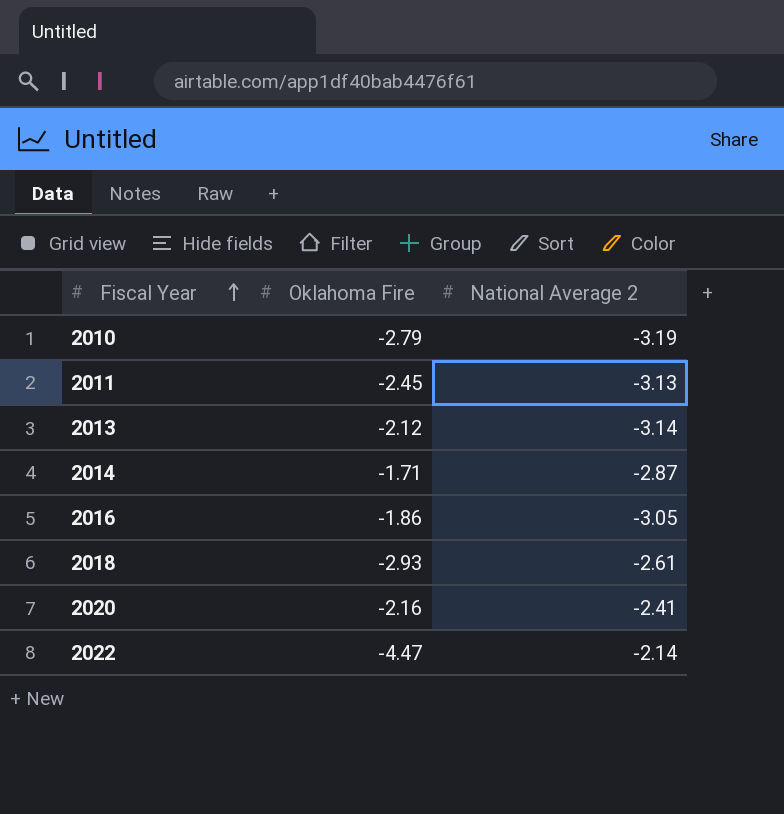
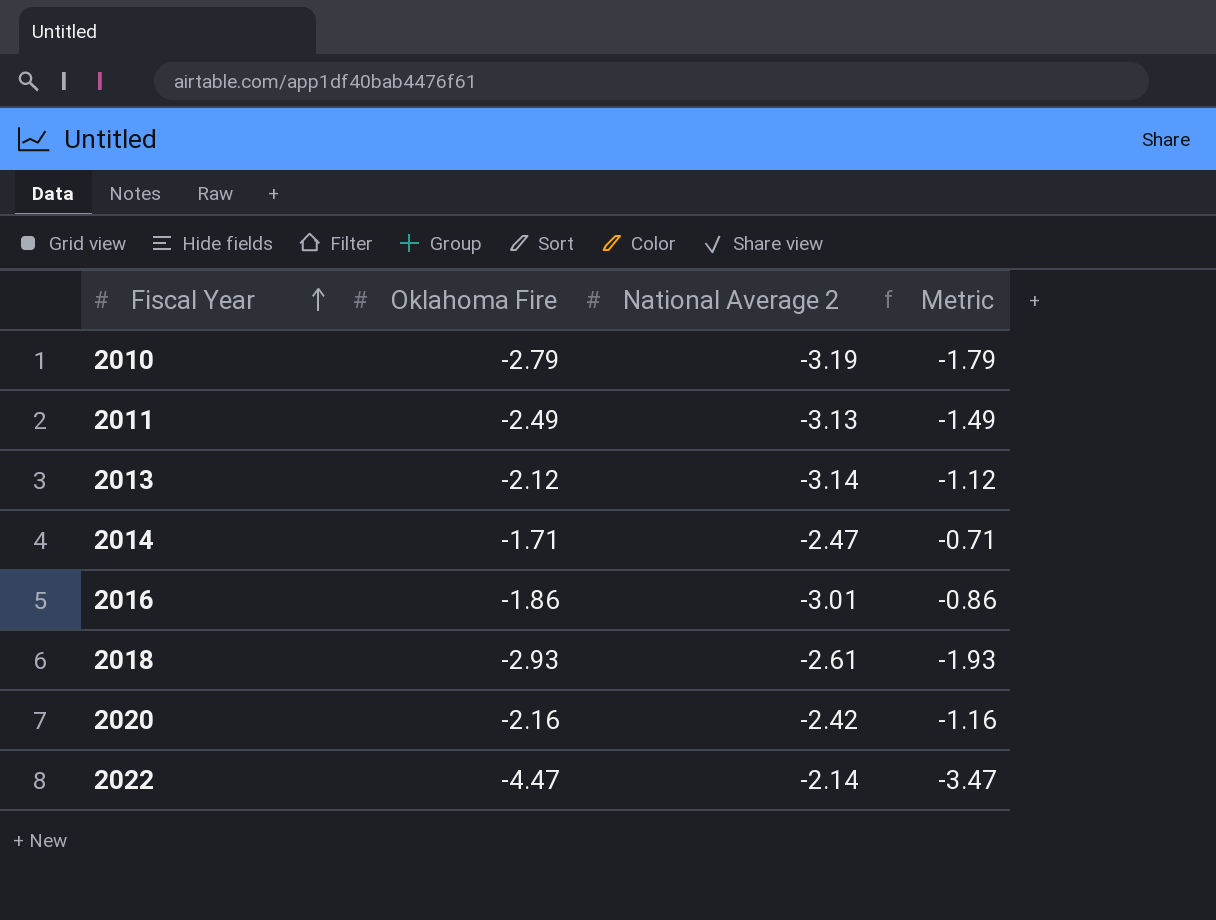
column Metric | formula: none -> [Oklahoma Fire] + 1
2011 | Oklahoma Fire: -2.45 -> -2.49
2014 | National Average 2: -2.87 -> -2.47
2016 | National Average 2: -3.05 -> -3.01
2020 | National Average 2: -2.41 -> -2.42

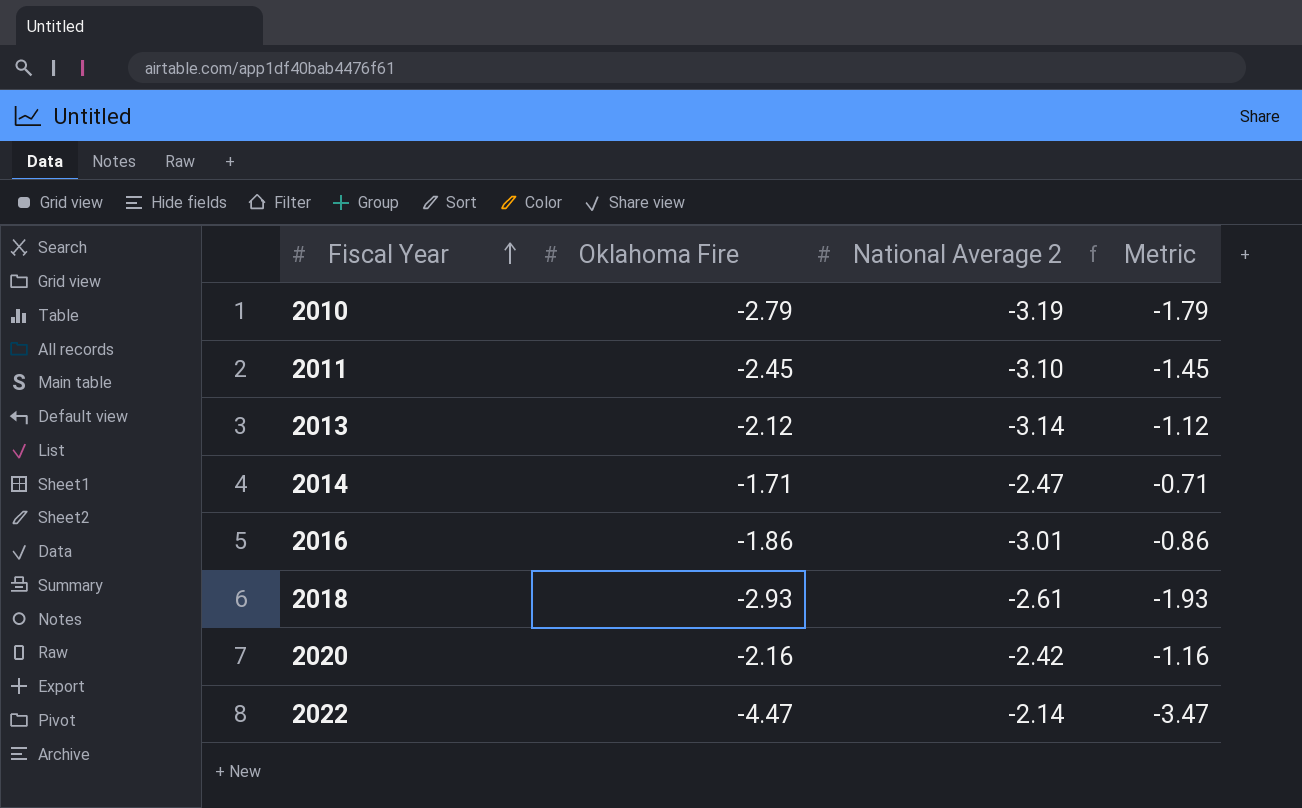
2011 | Oklahoma Fire: -2.49 -> -2.45
2011 | National Average 2: -3.13 -> -3.10
2011 | Metric: -1.49 -> -1.45

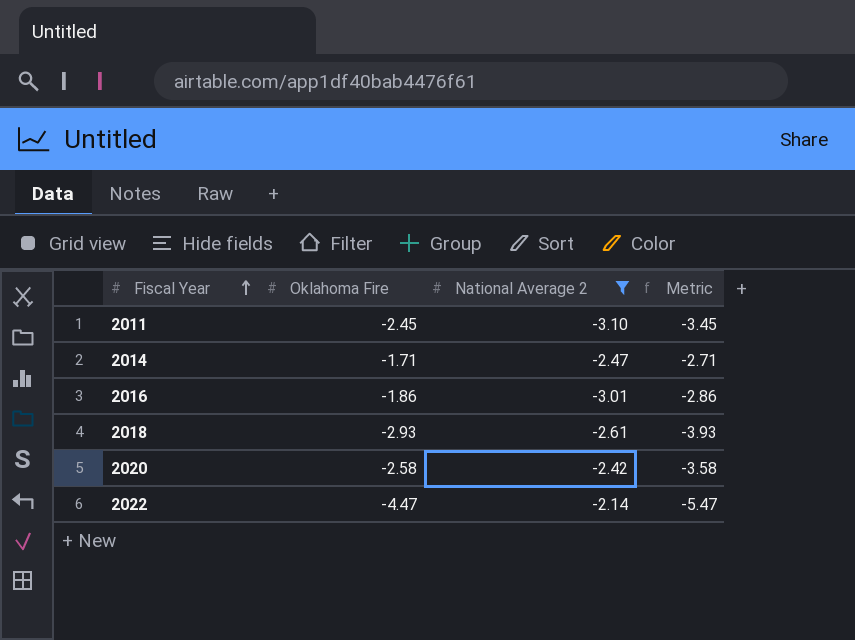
filter: none -> National Average 2 >= -3.10
column Metric | formula: [Oklahoma Fire] + 1 -> [Oklahoma Fire] - 1
2020 | Oklahoma Fire: -2.16 -> -2.58

